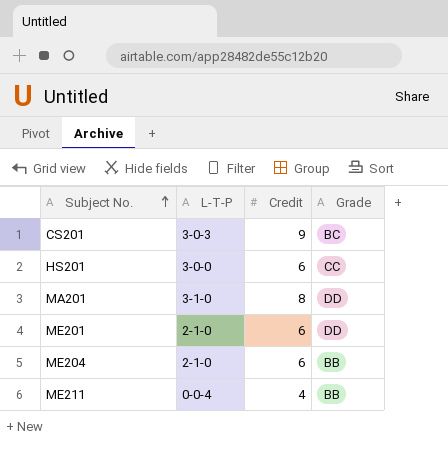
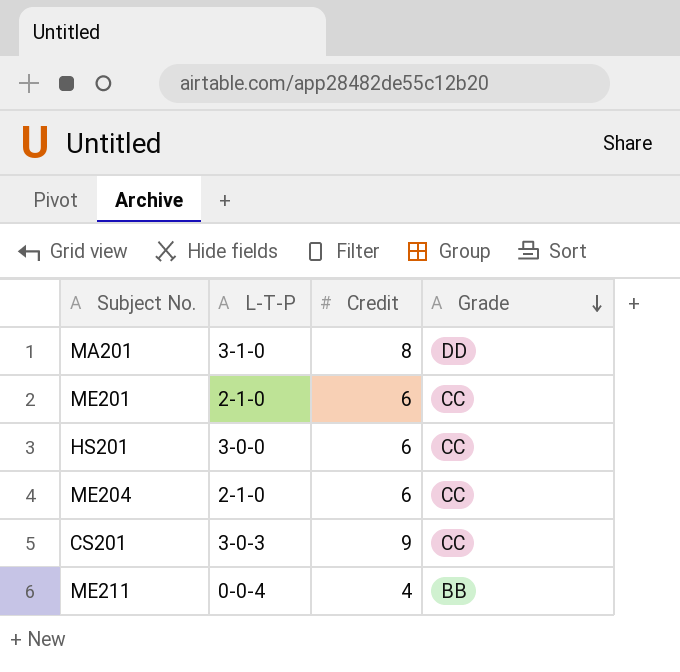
row order: Subject No. ascending -> Grade descending
ME201 | Grade: DD -> CC
ME204 | Grade: BB -> CC
CS201 | Grade: BC -> CC

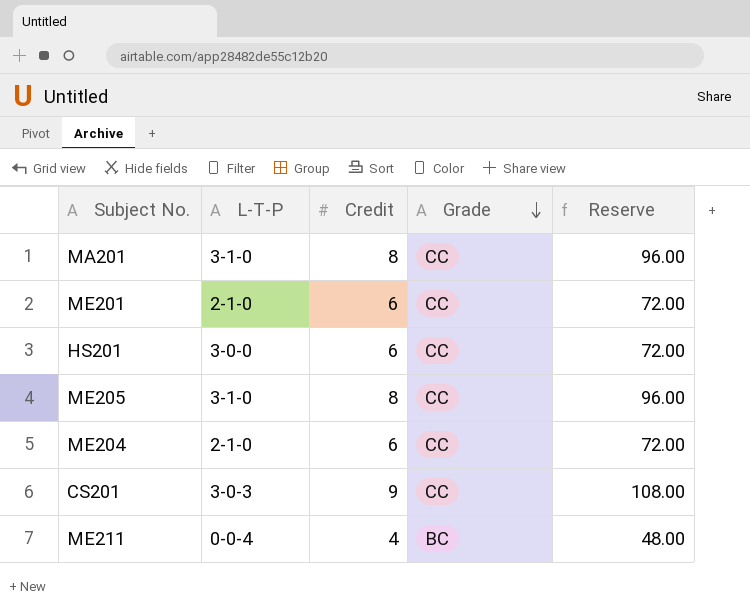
column Reserve | formula: none -> [Credit] * 12
MA201 | Grade: DD -> CC
row ME205: none -> 3-1-0 | 8 | CC | 96.00
ME211 | Grade: BB -> BC

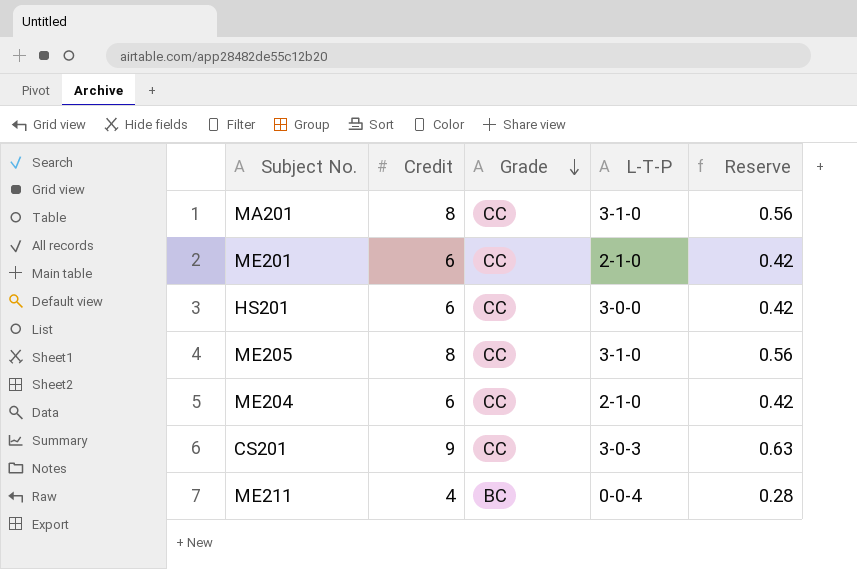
column L-T-P | position: 2 -> 4
column Reserve | formula: [Credit] * 12 -> [Credit] * 0.07

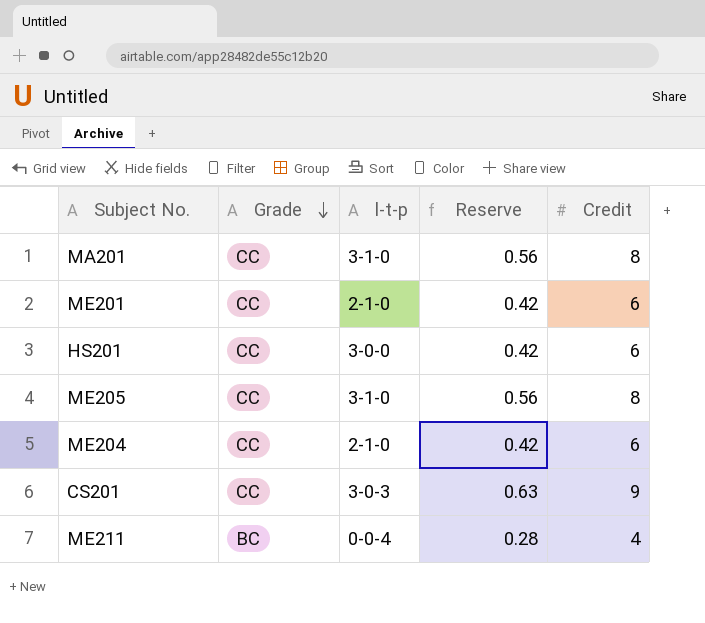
column name: L-T-P -> l-t-p
column Credit | position: 2 -> 5

